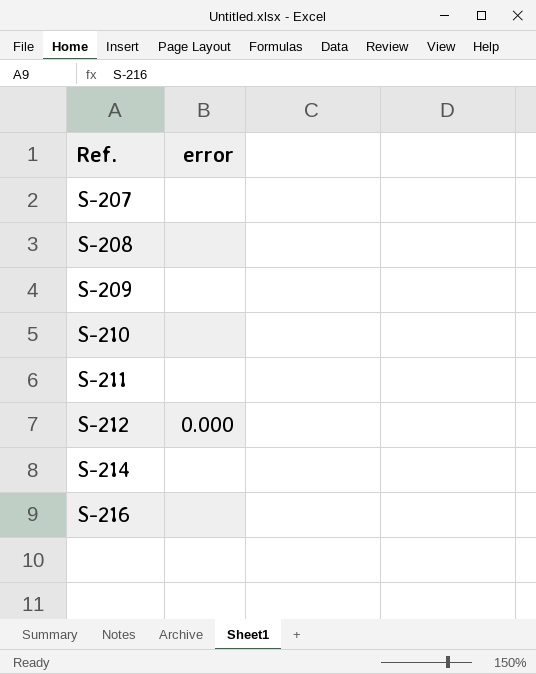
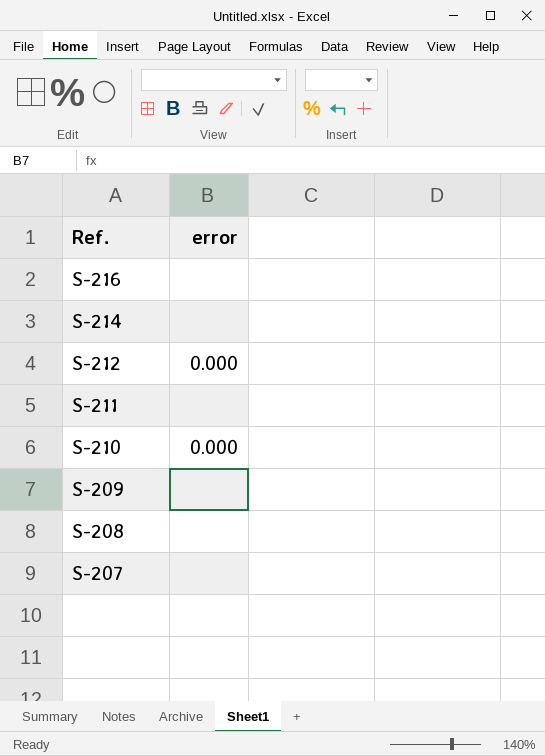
row order: Ref. ascending -> Ref. descending
S-210 | error: none -> 0.000

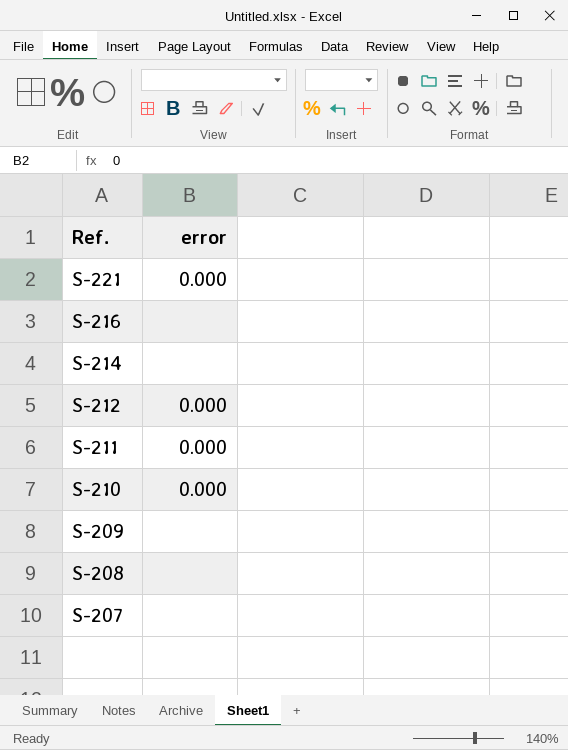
row S-221: none -> 0.000
S-211 | error: none -> 0.000

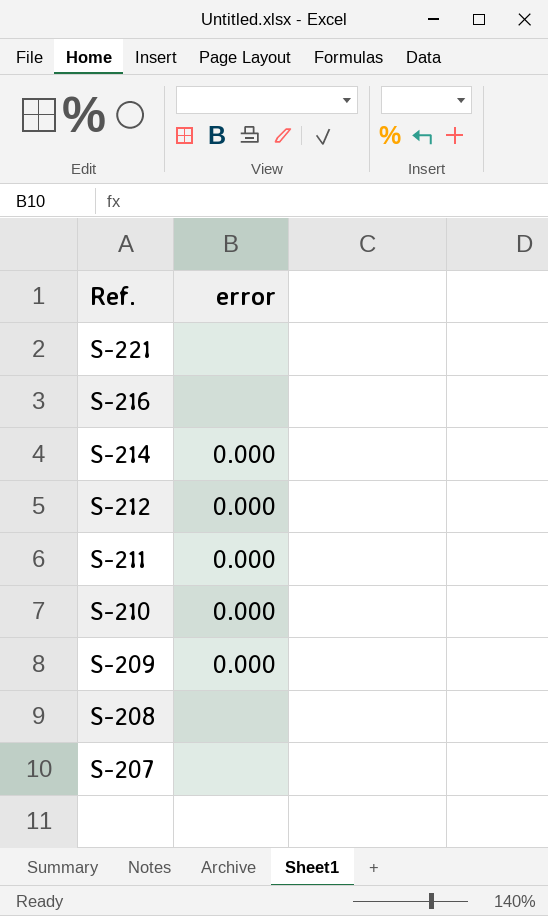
S-221 | error: 0.000 -> none
S-214 | error: none -> 0.000
S-209 | error: none -> 0.000

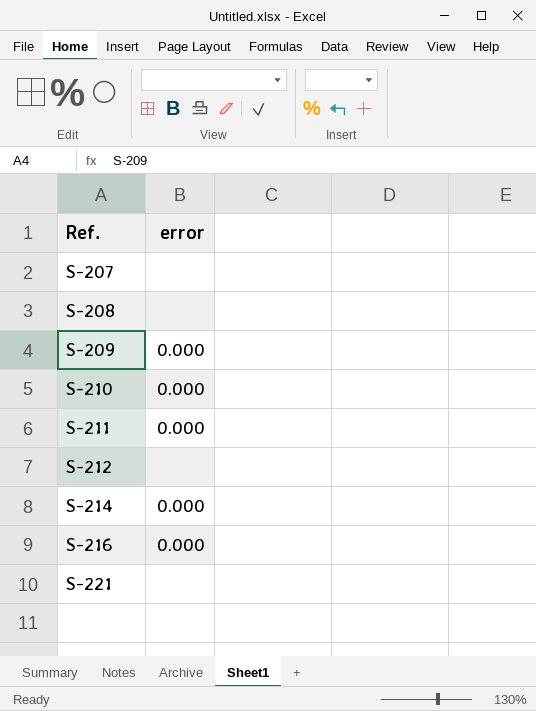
row order: Ref. descending -> Ref. ascending
S-212 | error: 0.000 -> none
S-216 | error: none -> 0.000

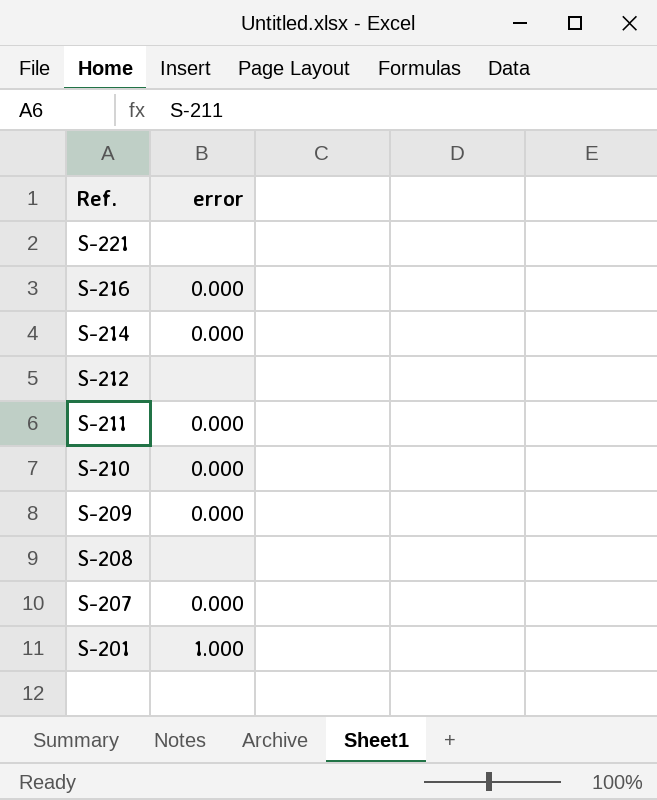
row order: Ref. ascending -> Ref. descending
S-207 | error: none -> 0.000
row S-201: none -> 1.000

